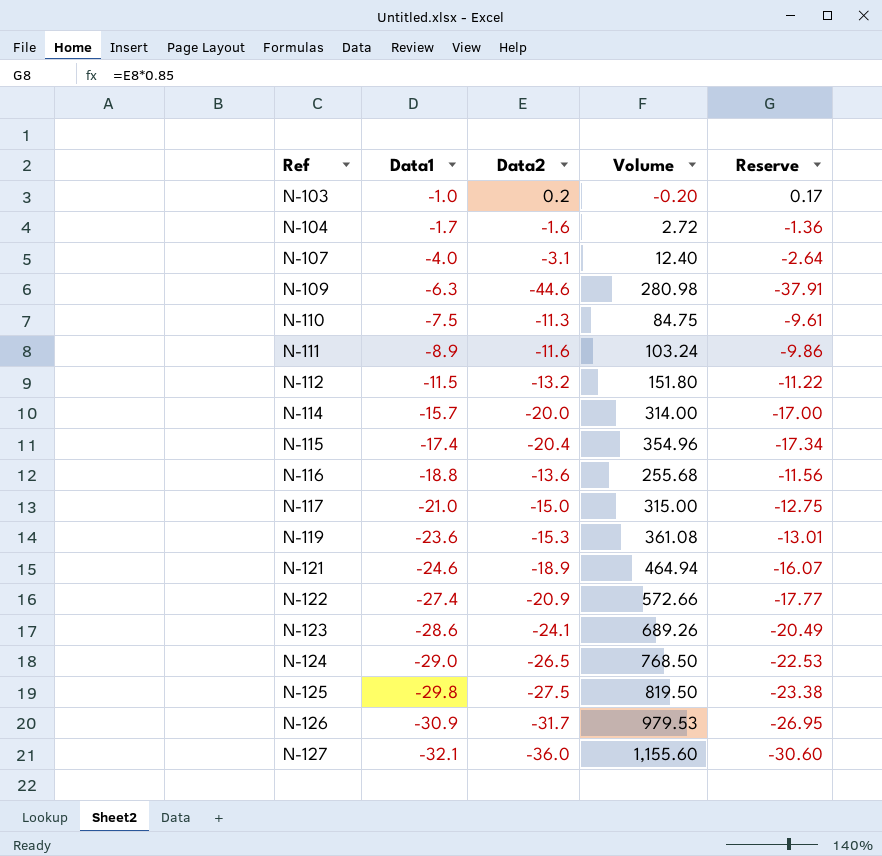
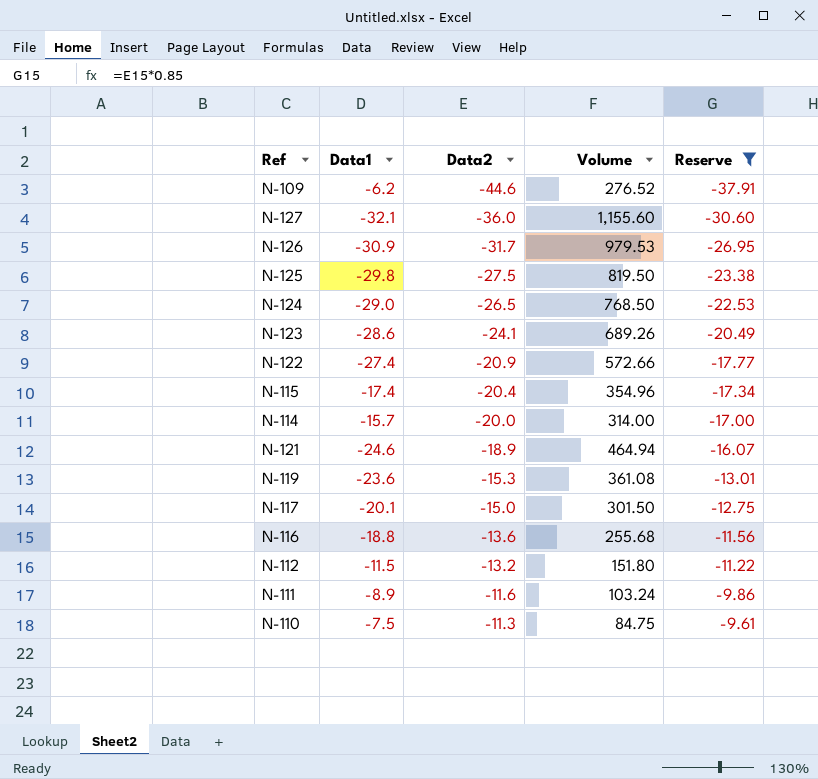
filter: none -> Reserve <= -9.61
row order: Ref ascending -> Data2 ascending
N-109 | Data1: -6.3 -> -6.2
N-109 | Volume: 280.98 -> 276.52
N-117 | Data1: -21.0 -> -20.1
N-117 | Volume: 315.00 -> 301.50

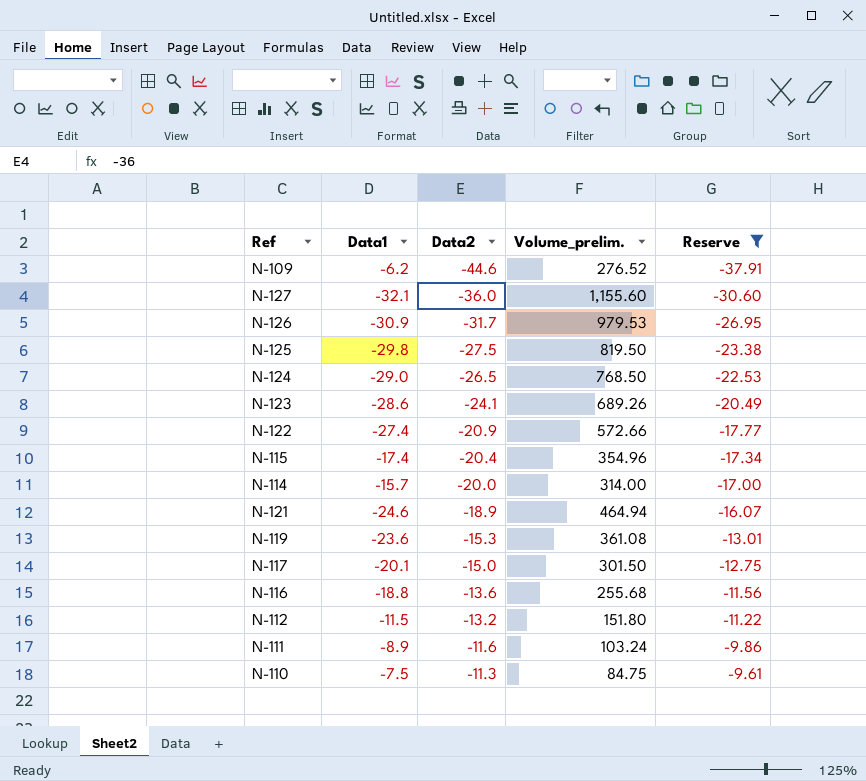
column name: Volume -> Volume_prelim.

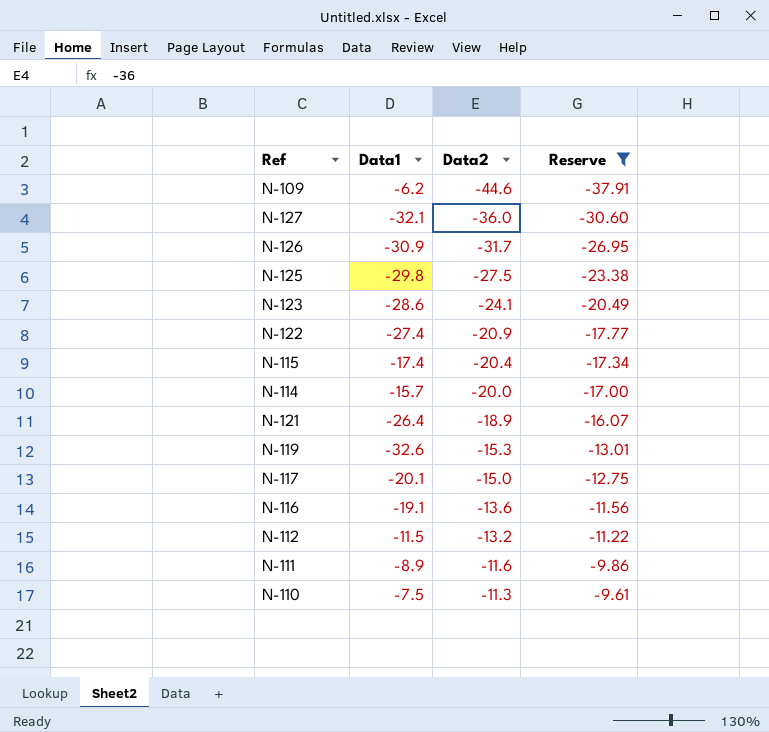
column Volume_prelim. | formula: [Data1] * [Data2] -> none
row N-124: -29.0 | -26.5 | 768.50 | -22.53 -> none
N-121 | Data1: -24.6 -> -26.4
N-119 | Data1: -23.6 -> -32.6
N-116 | Data1: -18.8 -> -19.1

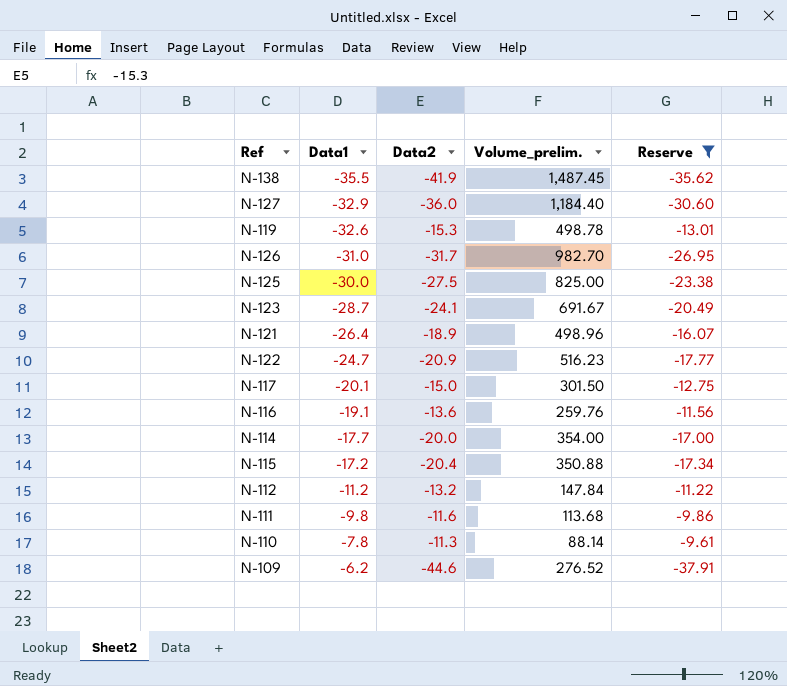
row order: Data2 ascending -> Data1 ascending
column Volume_prelim. | formula: none -> [Data1] * [Data2]
row N-138: none -> -35.5 | -41.9 | 1,487.45 | -35.62
N-127 | Data1: -32.1 -> -32.9
N-126 | Data1: -30.9 -> -31.0
N-125 | Data1: -29.8 -> -30.0
N-123 | Data1: -28.6 -> -28.7
N-122 | Data1: -27.4 -> -24.7
N-114 | Data1: -15.7 -> -17.7
N-115 | Data1: -17.4 -> -17.2
N-112 | Data1: -11.5 -> -11.2
N-111 | Data1: -8.9 -> -9.8
N-110 | Data1: -7.5 -> -7.8

